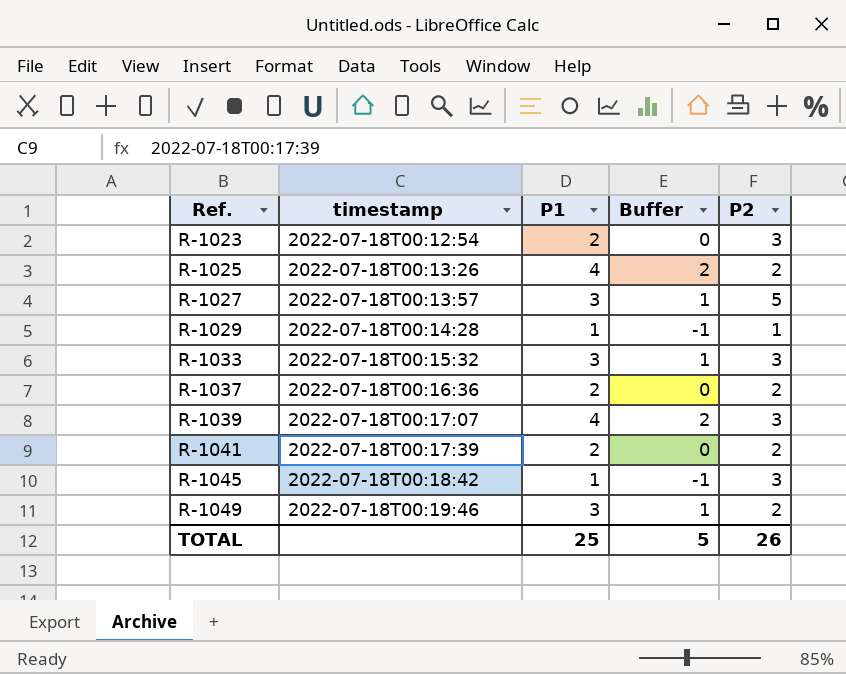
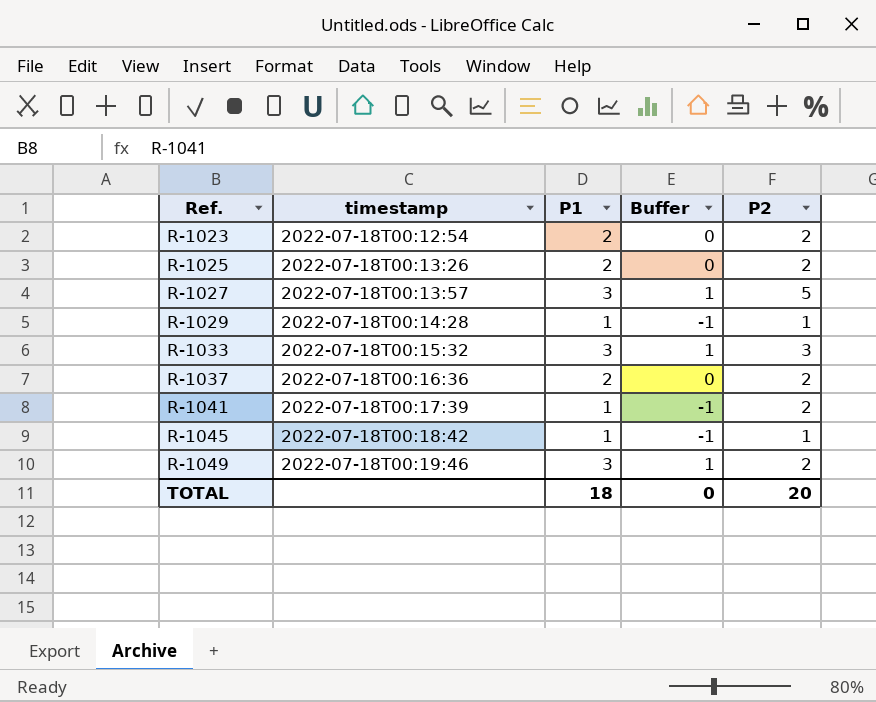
row R-1039: 2022-07-18T00:17:07 | 4 | 2 | 3 -> none
R-1023 | P2: 3 -> 2
R-1025 | P1: 4 -> 2
R-1025 | Buffer: 2 -> 0
R-1041 | P1: 2 -> 1
R-1041 | Buffer: 0 -> -1
R-1045 | P2: 3 -> 1
TOTAL | P1: 25 -> 18
TOTAL | Buffer: 5 -> 0
TOTAL | P2: 26 -> 20

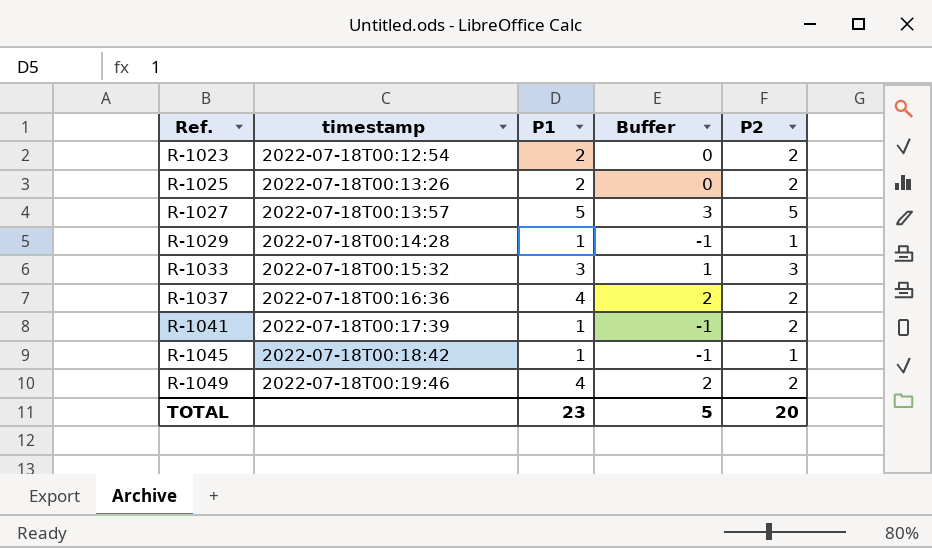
R-1027 | P1: 3 -> 5
R-1027 | Buffer: 1 -> 3
R-1037 | P1: 2 -> 4
R-1037 | Buffer: 0 -> 2
R-1049 | P1: 3 -> 4
R-1049 | Buffer: 1 -> 2
TOTAL | P1: 18 -> 23
TOTAL | Buffer: 0 -> 5

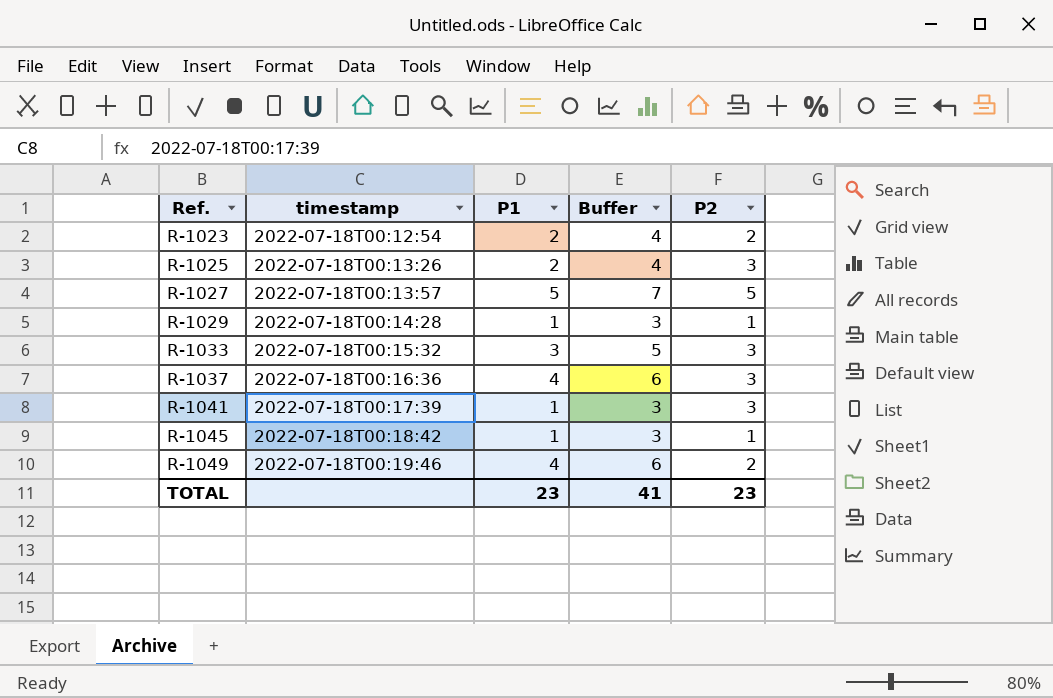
column Buffer | formula: [P1] - 2 -> [P1] + 2
R-1025 | P2: 2 -> 3
R-1037 | P2: 2 -> 3
R-1041 | P2: 2 -> 3
TOTAL | Buffer: 5 -> 41
TOTAL | P2: 20 -> 23

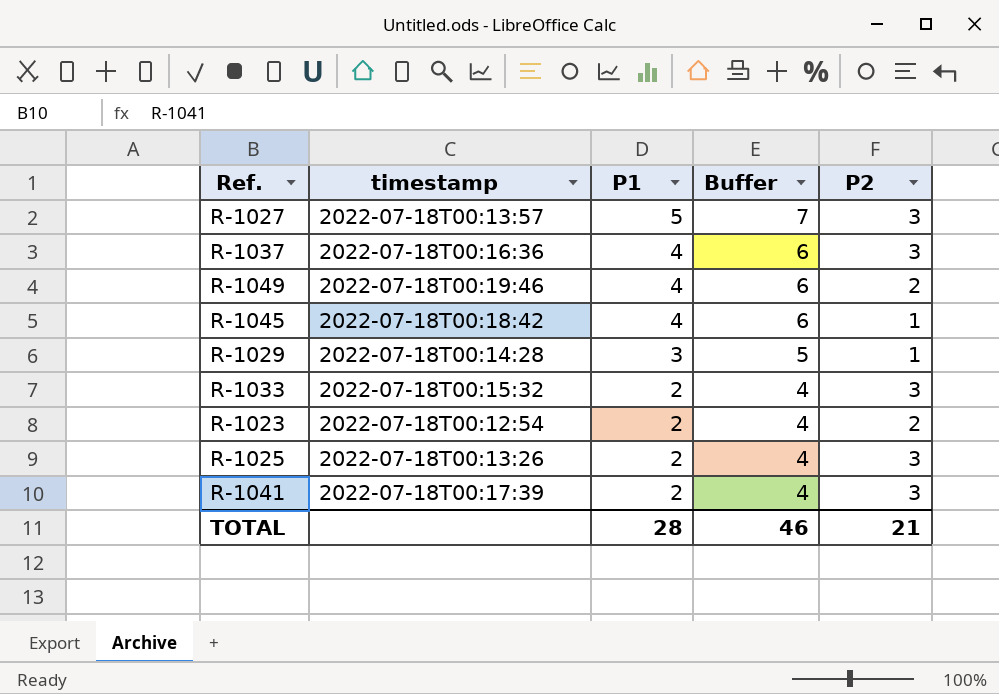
row order: Ref. ascending -> P1 descending
R-1027 | P2: 5 -> 3
R-1045 | P1: 1 -> 4
R-1045 | Buffer: 3 -> 6
R-1029 | P1: 1 -> 3
R-1029 | Buffer: 3 -> 5
R-1033 | P1: 3 -> 2
R-1033 | Buffer: 5 -> 4
R-1041 | P1: 1 -> 2
R-1041 | Buffer: 3 -> 4
TOTAL | P1: 23 -> 28
TOTAL | Buffer: 41 -> 46
TOTAL | P2: 23 -> 21

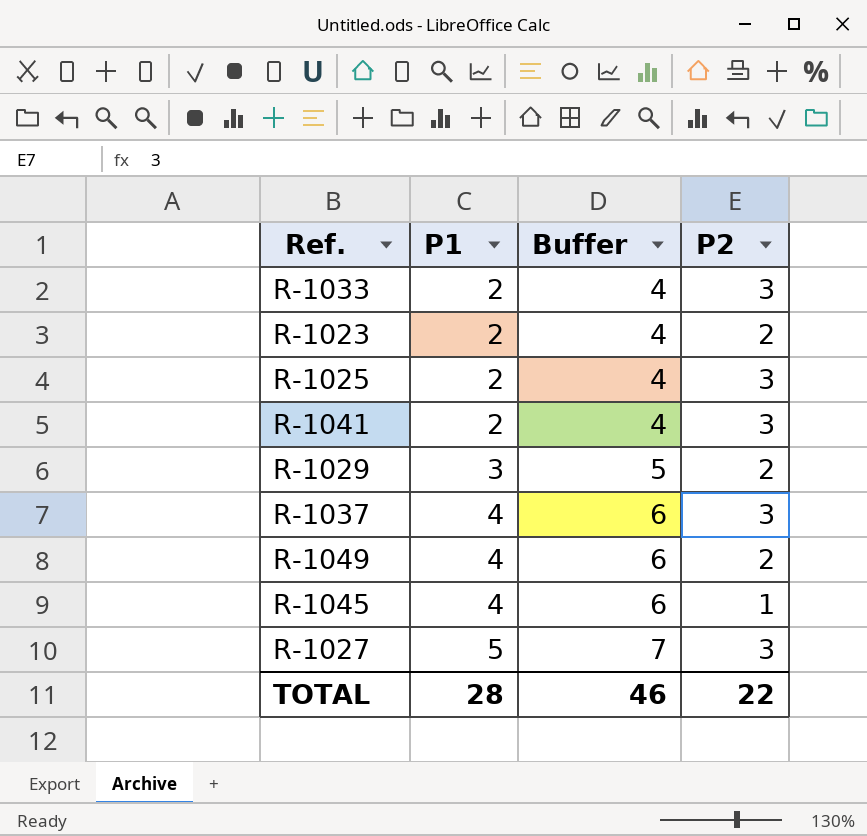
row order: P1 descending -> P1 ascending
column timestamp | position: 2 -> none
R-1029 | P2: 1 -> 2
TOTAL | P2: 21 -> 22

